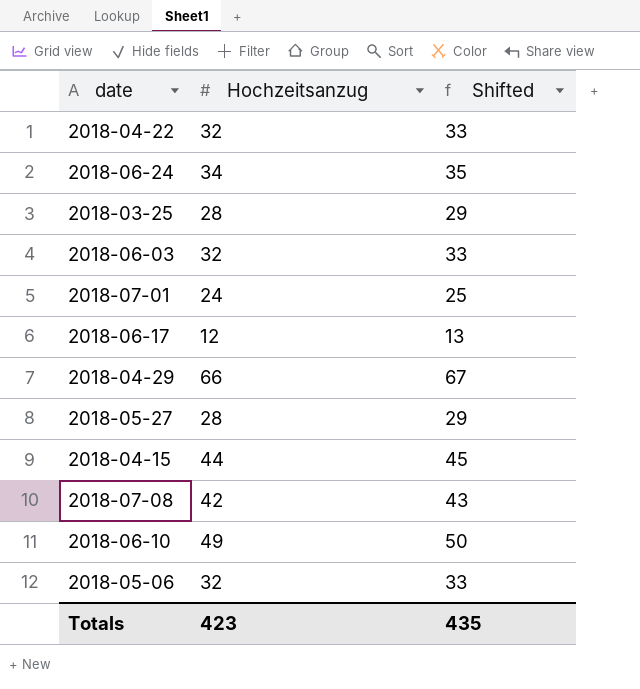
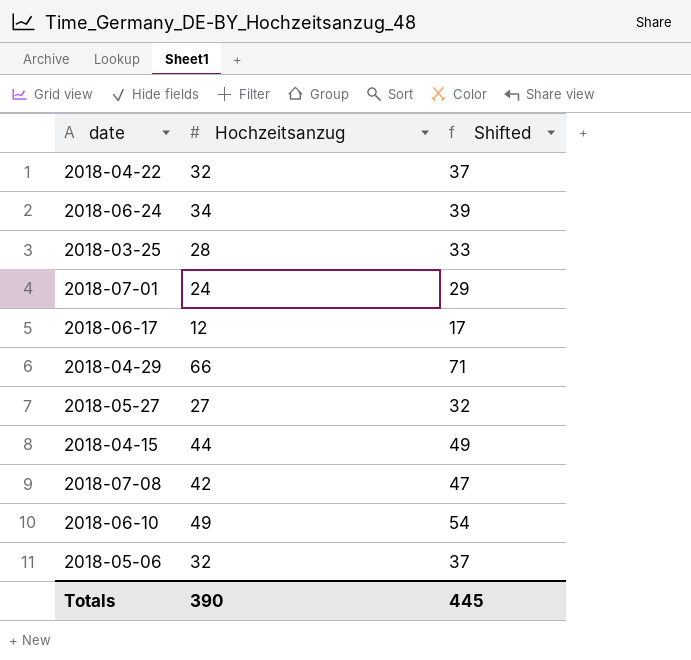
column Shifted | formula: [Hochzeitsanzug] + 1 -> [Hochzeitsanzug] + 5
row 2018-06-03: 32 | 33 -> none
2018-05-27 | Hochzeitsanzug: 28 -> 27
Totals | Hochzeitsanzug: 423 -> 390
Totals | Shifted: 435 -> 445

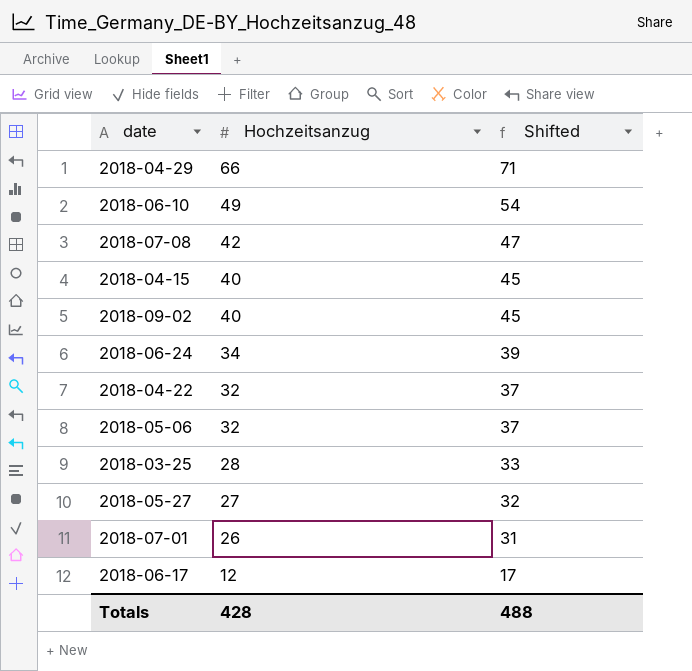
row order: none -> Hochzeitsanzug descending
2018-04-15 | Hochzeitsanzug: 44 -> 40
2018-04-15 | Shifted: 49 -> 45
row 2018-09-02: none -> 40 | 45
2018-07-01 | Hochzeitsanzug: 24 -> 26
2018-07-01 | Shifted: 29 -> 31
Totals | Hochzeitsanzug: 390 -> 428
Totals | Shifted: 445 -> 488

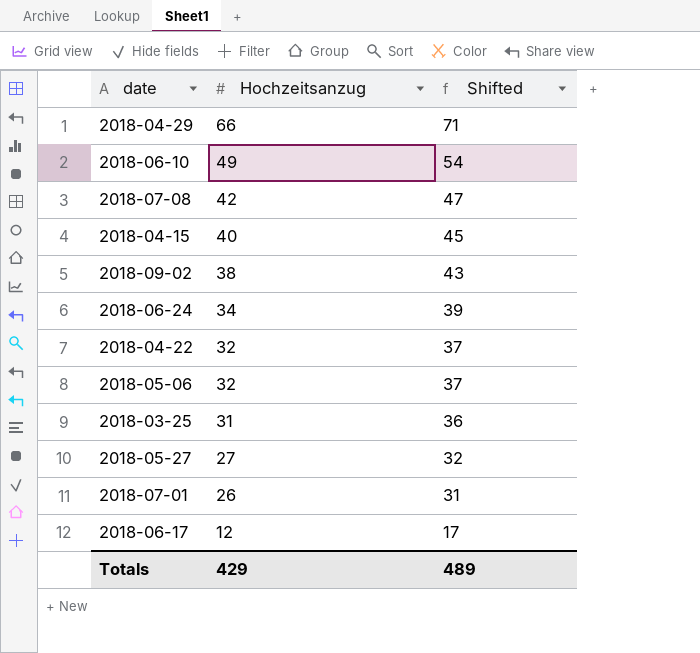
2018-09-02 | Hochzeitsanzug: 40 -> 38
2018-09-02 | Shifted: 45 -> 43
2018-03-25 | Hochzeitsanzug: 28 -> 31
2018-03-25 | Shifted: 33 -> 36
Totals | Hochzeitsanzug: 428 -> 429
Totals | Shifted: 488 -> 489

